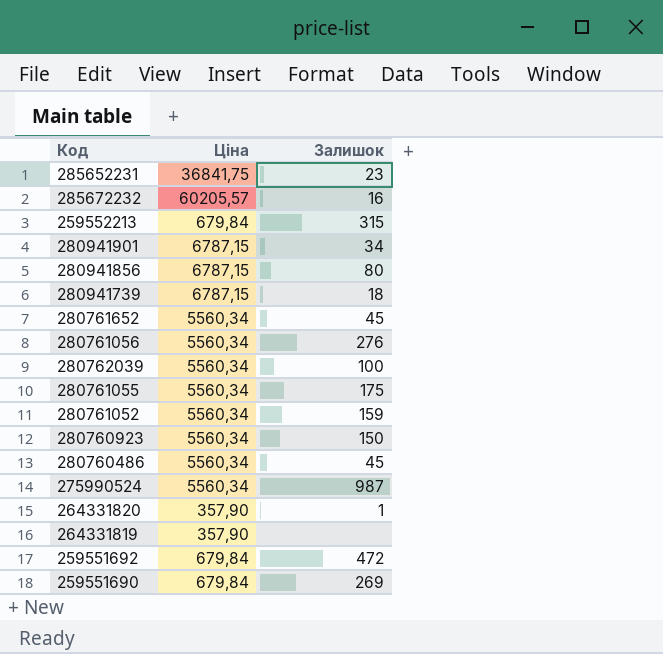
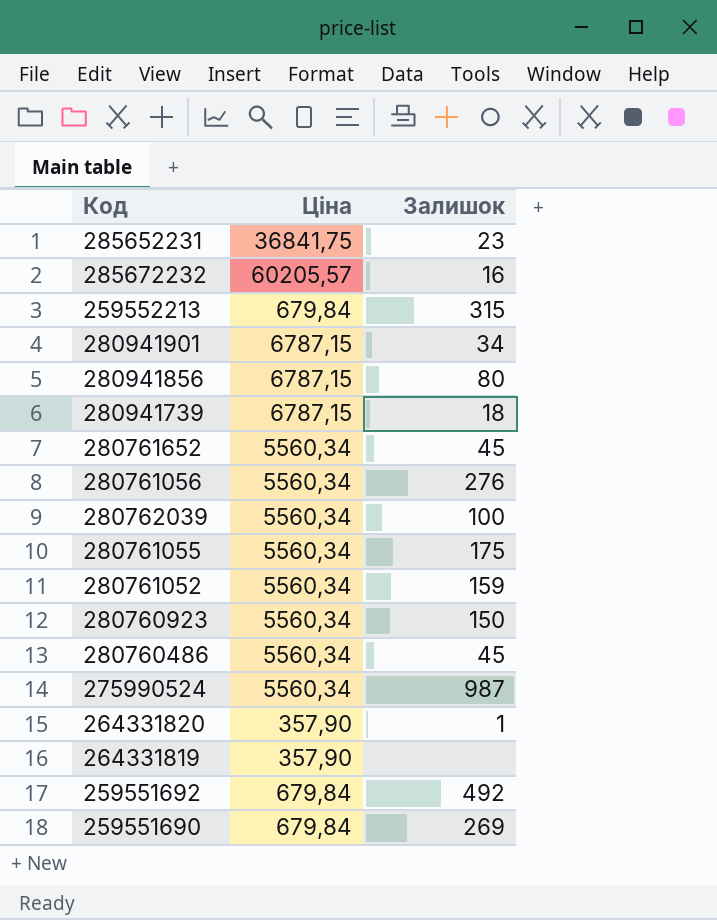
259551692 | Залишок: 472 -> 492

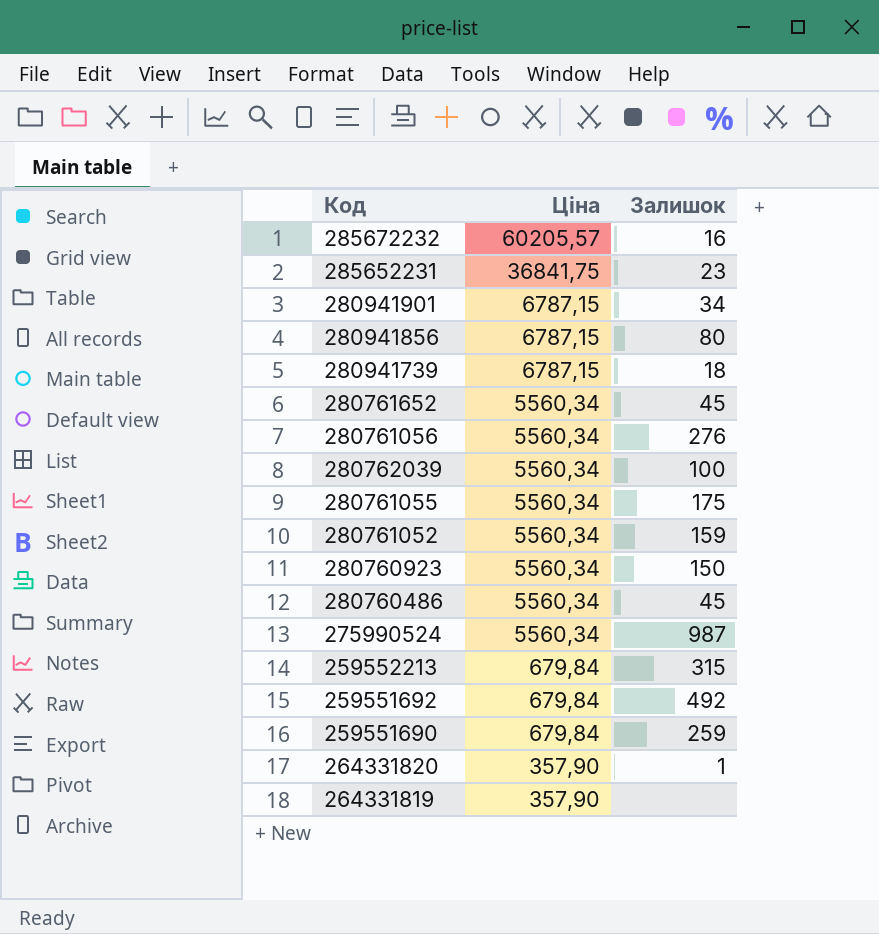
row order: none -> Ціна descending
259551690 | Залишок: 269 -> 259

